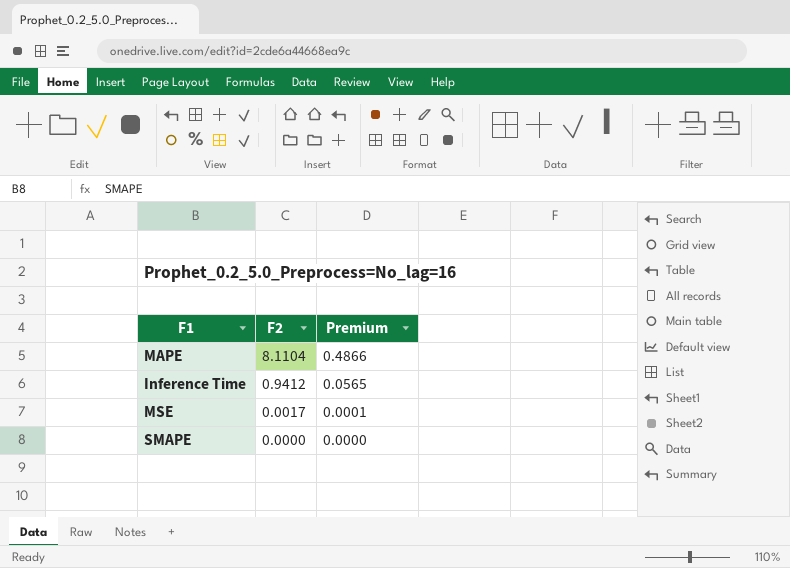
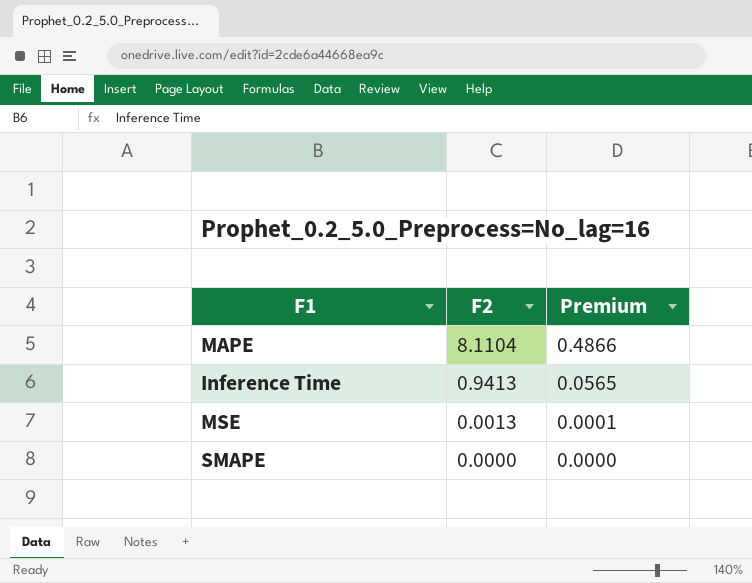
Inference Time | F2: 0.9412 -> 0.9413
MSE | F2: 0.0017 -> 0.0013

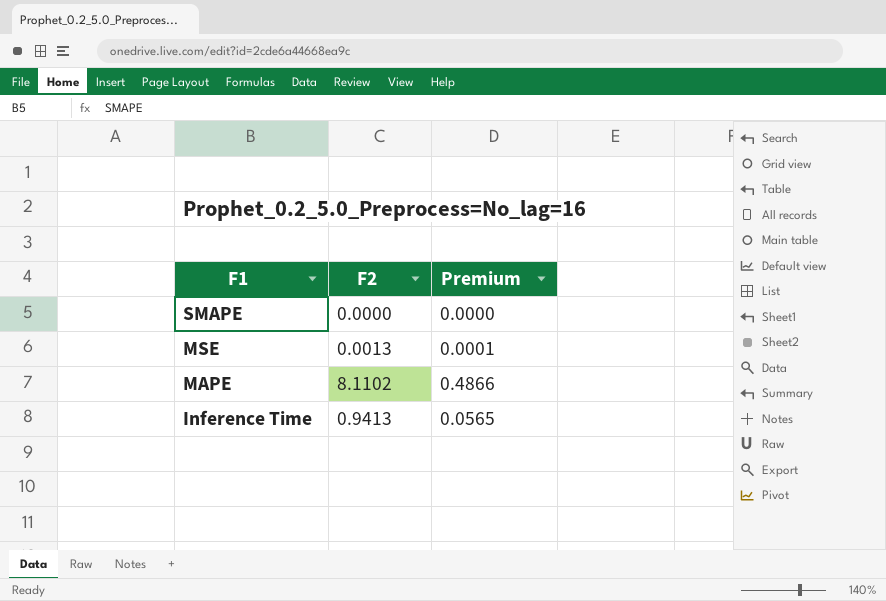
row order: F2 descending -> F1 descending
MAPE | F2: 8.1104 -> 8.1102

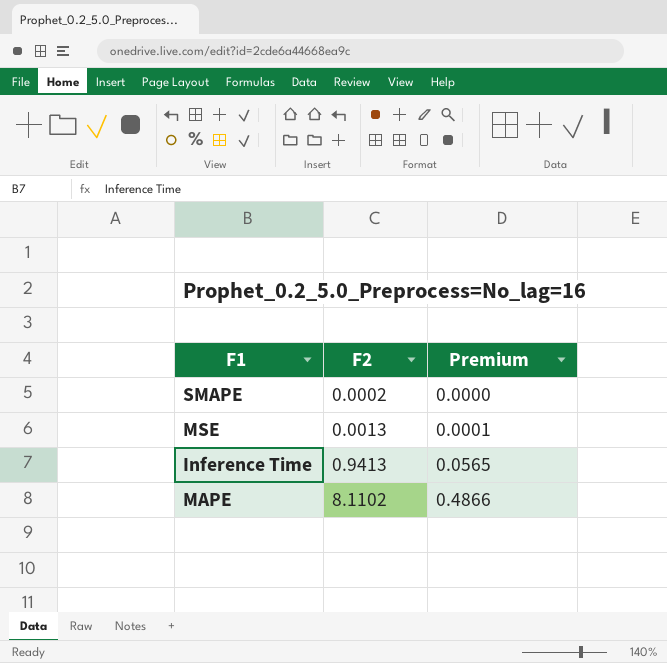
row order: F1 descending -> F2 ascending
SMAPE | F2: 0.0000 -> 0.0002

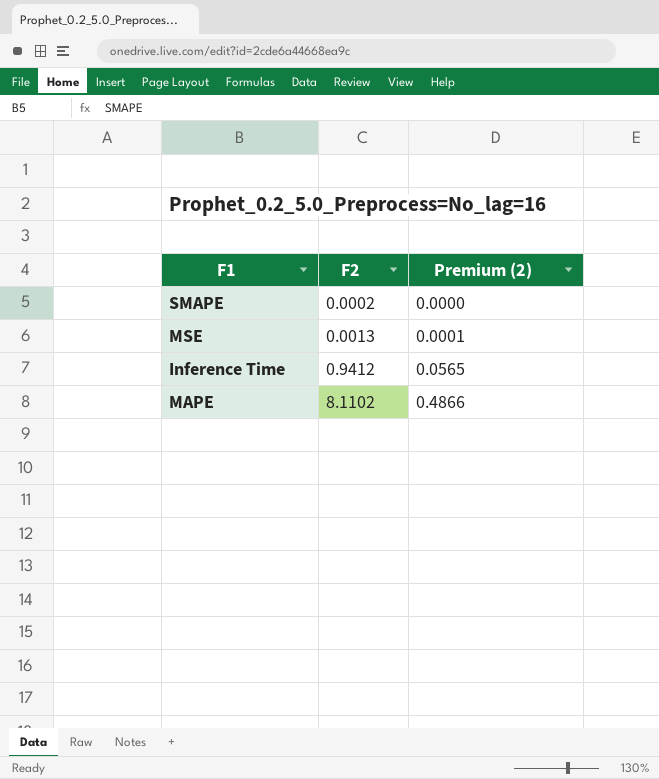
column name: Premium -> Premium (2)
Inference Time | F2: 0.9413 -> 0.9412

